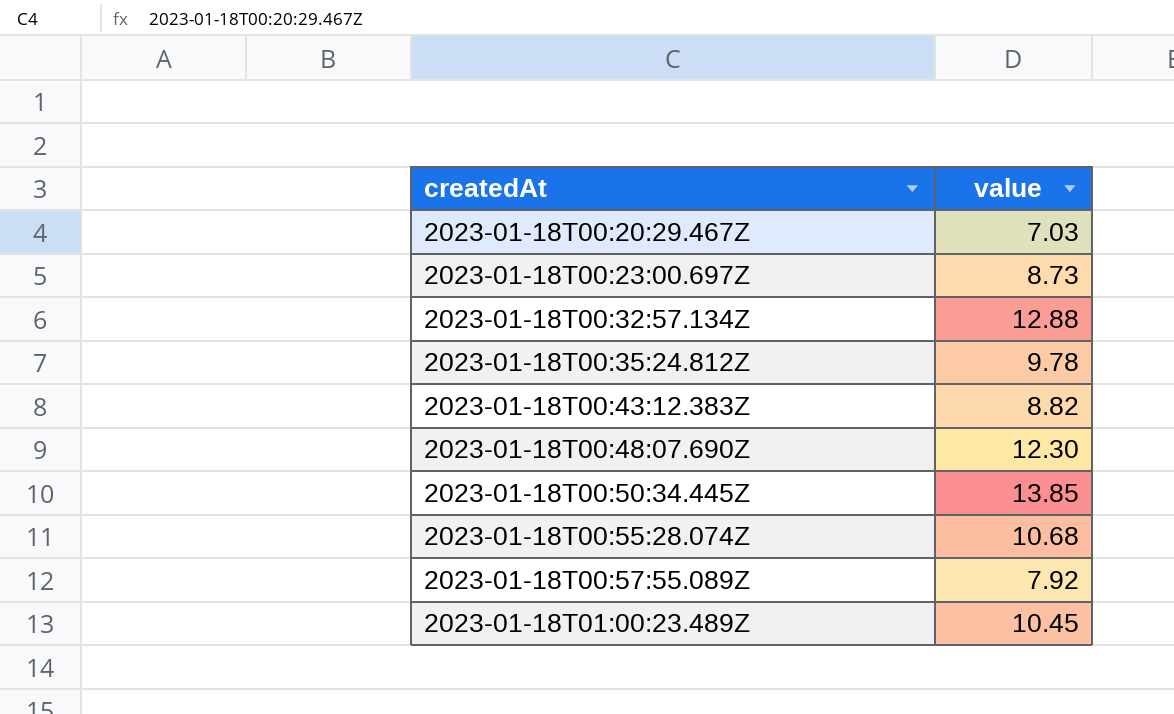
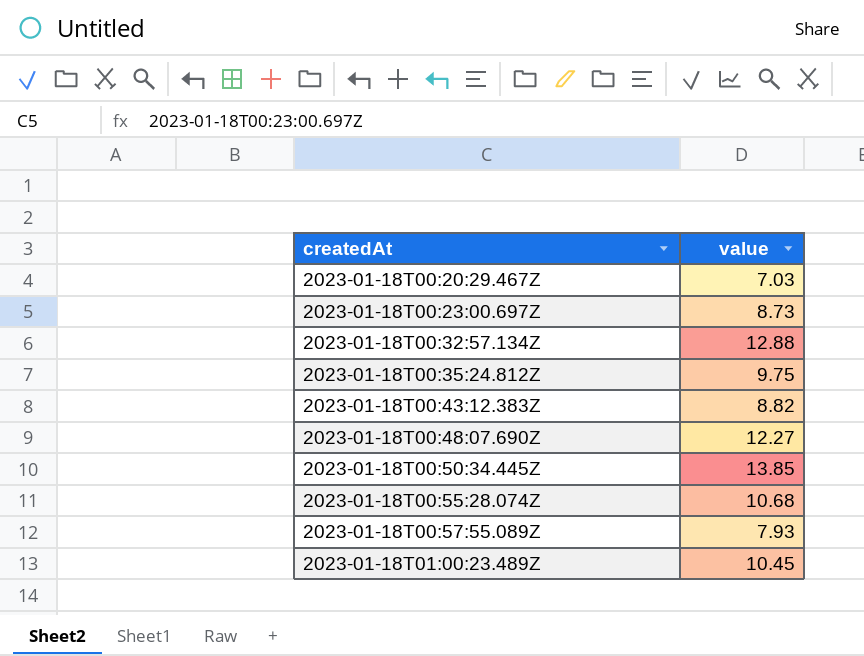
2023-01-18T00:35:24.812Z | value: 9.78 -> 9.75
2023-01-18T00:48:07.690Z | value: 12.30 -> 12.27
2023-01-18T00:57:55.089Z | value: 7.92 -> 7.93

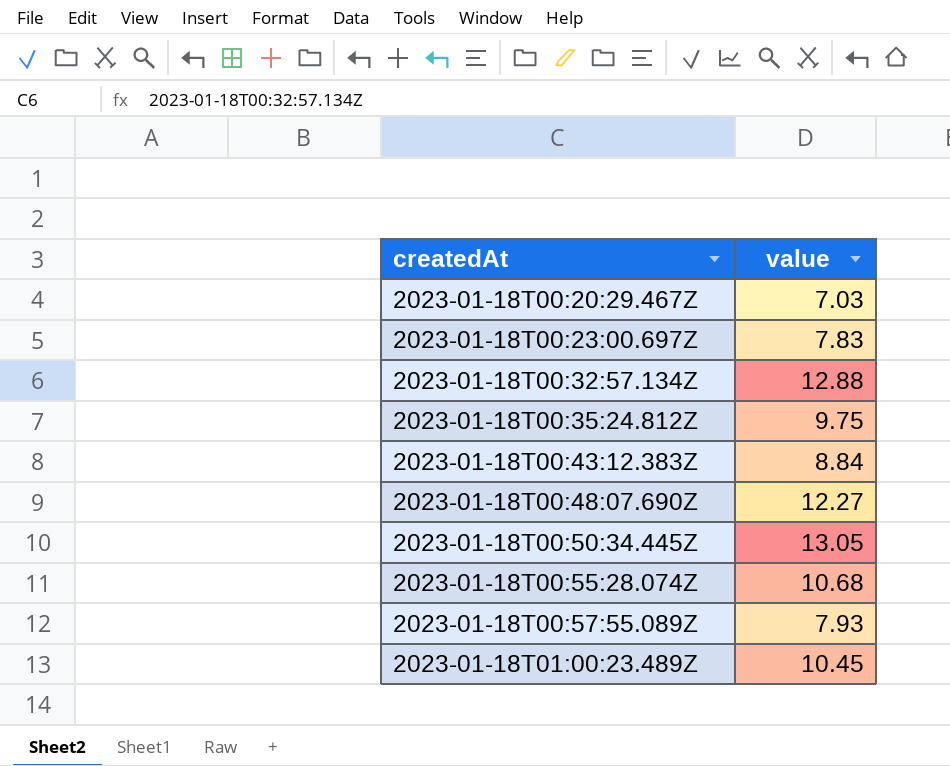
2023-01-18T00:23:00.697Z | value: 8.73 -> 7.83
2023-01-18T00:43:12.383Z | value: 8.82 -> 8.84
2023-01-18T00:50:34.445Z | value: 13.85 -> 13.05

